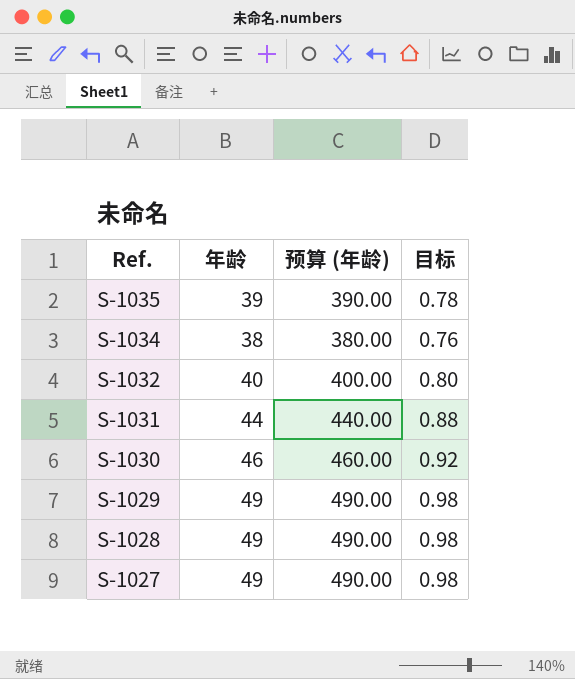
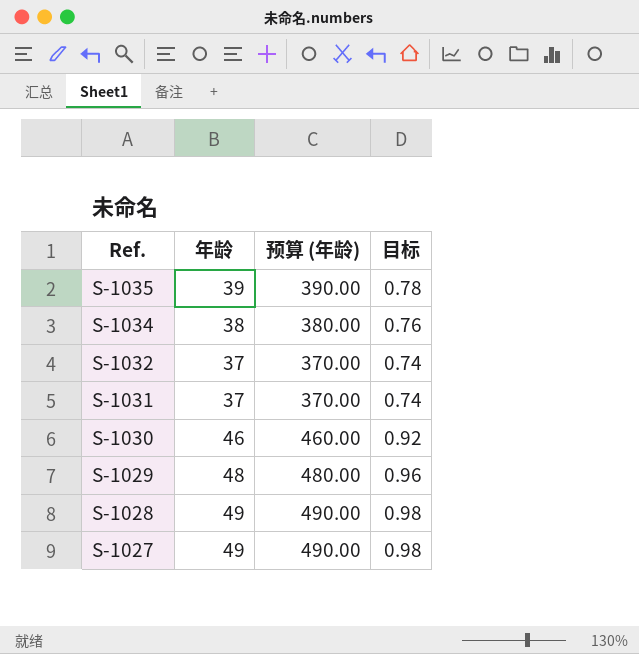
S-1032 | 年龄: 40 -> 37
S-1032 | 预算 (年龄): 400.00 -> 370.00
S-1032 | 目标: 0.80 -> 0.74
S-1031 | 年龄: 44 -> 37
S-1031 | 预算 (年龄): 440.00 -> 370.00
S-1031 | 目标: 0.88 -> 0.74
S-1029 | 年龄: 49 -> 48
S-1029 | 预算 (年龄): 490.00 -> 480.00
S-1029 | 目标: 0.98 -> 0.96

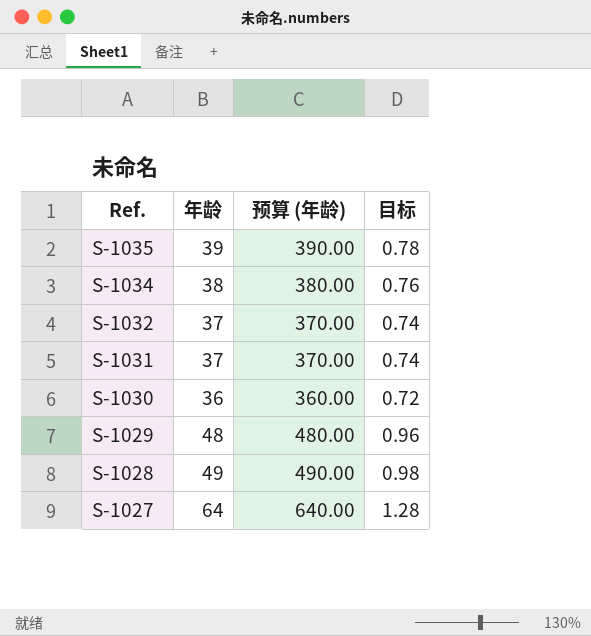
S-1030 | 年龄: 46 -> 36
S-1030 | 预算 (年龄): 460.00 -> 360.00
S-1030 | 目标: 0.92 -> 0.72
S-1027 | 年龄: 49 -> 64
S-1027 | 预算 (年龄): 490.00 -> 640.00
S-1027 | 目标: 0.98 -> 1.28

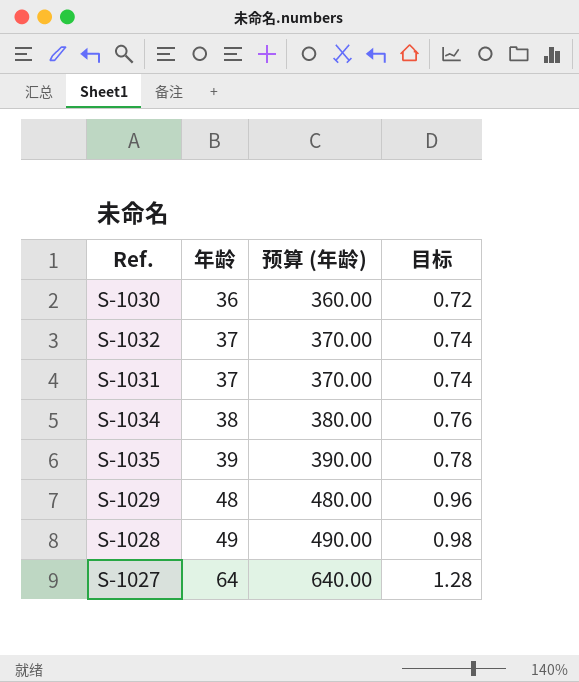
row order: Ref. descending -> 年龄 ascending

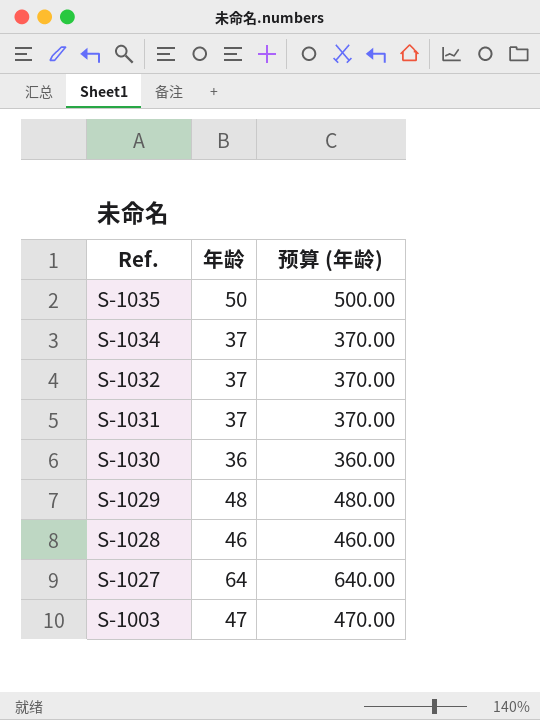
row order: 年龄 ascending -> Ref. descending
column 目标 | formula: [年龄] * 0.02 -> none
S-1035 | 年龄: 39 -> 50
S-1035 | 预算 (年龄): 390.00 -> 500.00
S-1034 | 年龄: 38 -> 37
S-1034 | 预算 (年龄): 380.00 -> 370.00
S-1028 | 年龄: 49 -> 46
S-1028 | 预算 (年龄): 490.00 -> 460.00
row S-1003: none -> 47 | 470.00

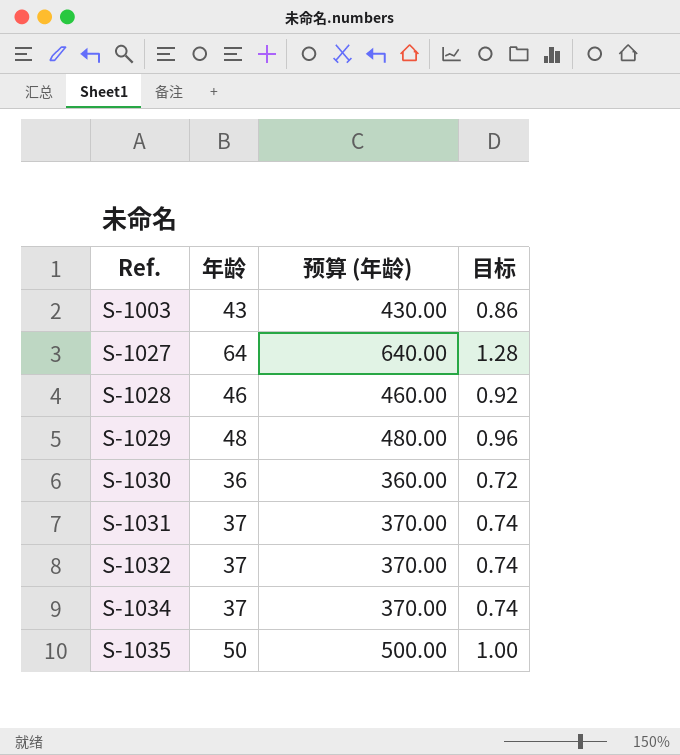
row order: Ref. descending -> Ref. ascending
column 目标 | formula: none -> [年龄] * 0.02
S-1003 | 年龄: 47 -> 43
S-1003 | 预算 (年龄): 470.00 -> 430.00

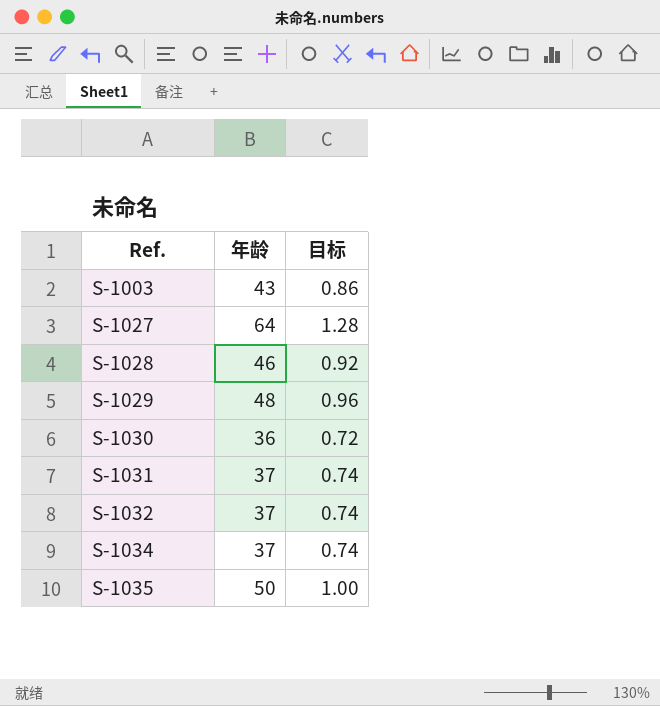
column 预算 (年龄) | formula: [年龄] * 10 -> none

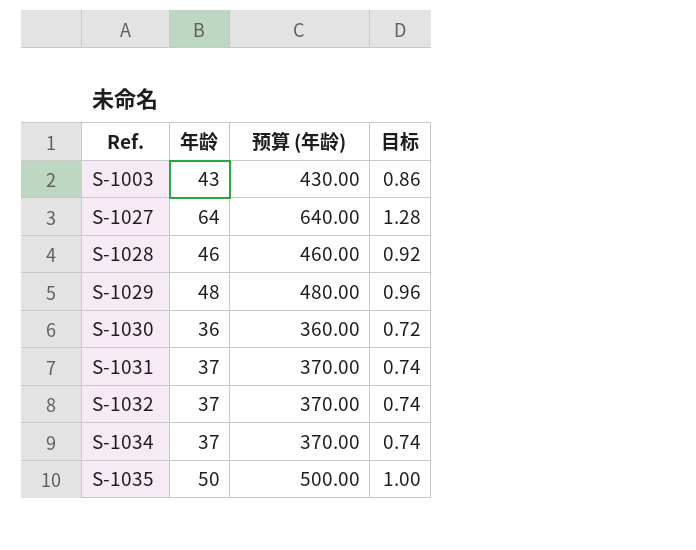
column 预算 (年龄) | formula: none -> [年龄] * 10

